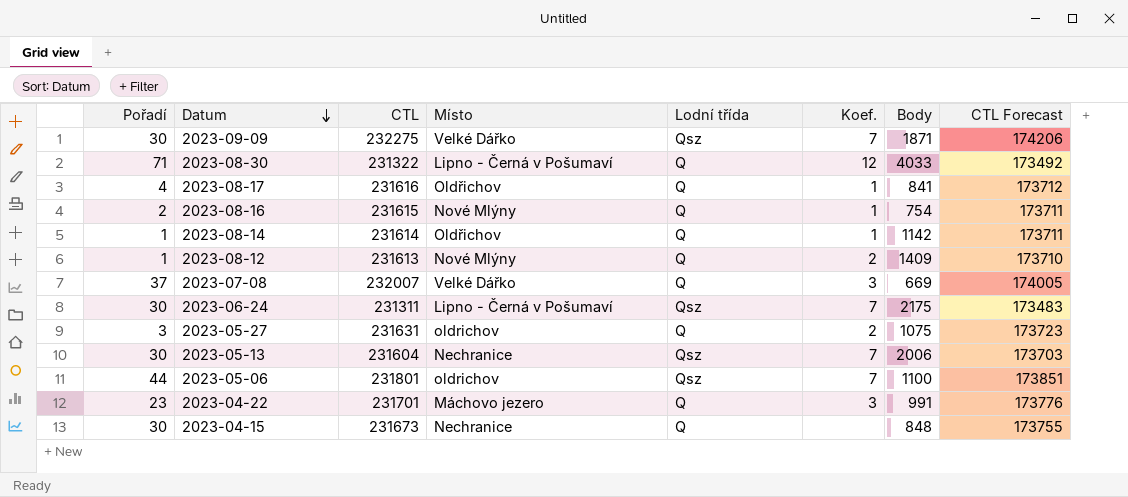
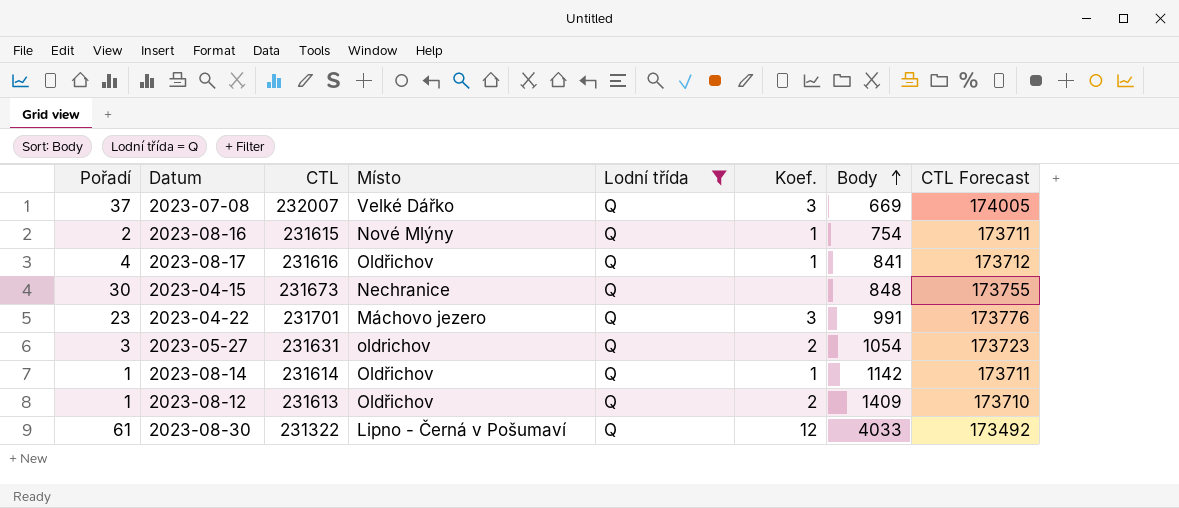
filter: none -> Lodní třída = Q
row order: Datum descending -> Body ascending
2023-05-27 | Body: 1075 -> 1054
2023-08-12 | Místo: Nové Mlýny -> Oldřichov
2023-08-30 | Pořadí: 71 -> 61

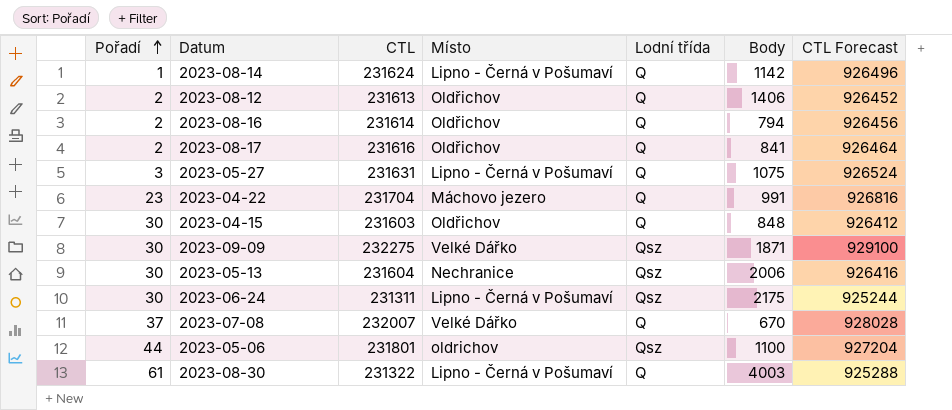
filter: Lodní třída = Q -> none
row order: Body ascending -> Pořadí ascending
column Koef. | position: 6 -> none
column CTL Forecast | formula: [CTL] * 0.75 -> [CTL] * 4
2023-08-14 | CTL: 231614 -> 231624
2023-08-14 | Místo: Oldřichov -> Lipno - Černá v Pošumaví
2023-08-12 | Pořadí: 1 -> 2
2023-08-12 | Body: 1409 -> 1406
2023-08-16 | CTL: 231615 -> 231614
2023-08-16 | Místo: Nové Mlýny -> Oldřichov
2023-08-16 | Body: 754 -> 794
2023-08-17 | Pořadí: 4 -> 2
2023-05-27 | Místo: oldrichov -> Lipno - Černá v Pošumaví
2023-05-27 | Body: 1054 -> 1075
2023-04-22 | CTL: 231701 -> 231704
2023-04-15 | CTL: 231673 -> 231603
2023-04-15 | Místo: Nechranice -> Oldřichov
2023-07-08 | Body: 669 -> 670
2023-08-30 | Body: 4033 -> 4003

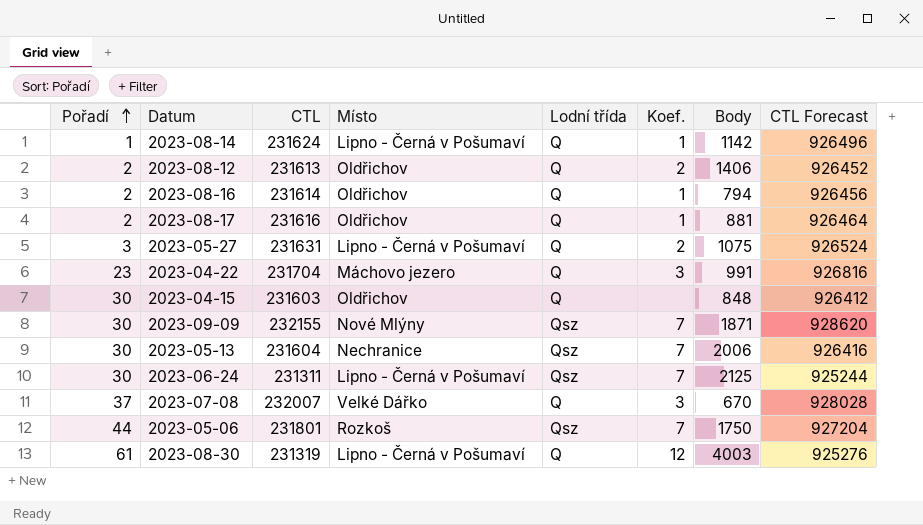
column Koef. | position: none -> 6
2023-08-17 | Body: 841 -> 881
2023-09-09 | CTL: 232275 -> 232155
2023-09-09 | Místo: Velké Dářko -> Nové Mlýny
2023-09-09 | CTL Forecast: 929100 -> 928620
2023-06-24 | Body: 2175 -> 2125
2023-05-06 | Místo: oldrichov -> Rozkoš
2023-05-06 | Body: 1100 -> 1750
2023-08-30 | CTL: 231322 -> 231319
2023-08-30 | CTL Forecast: 925288 -> 925276

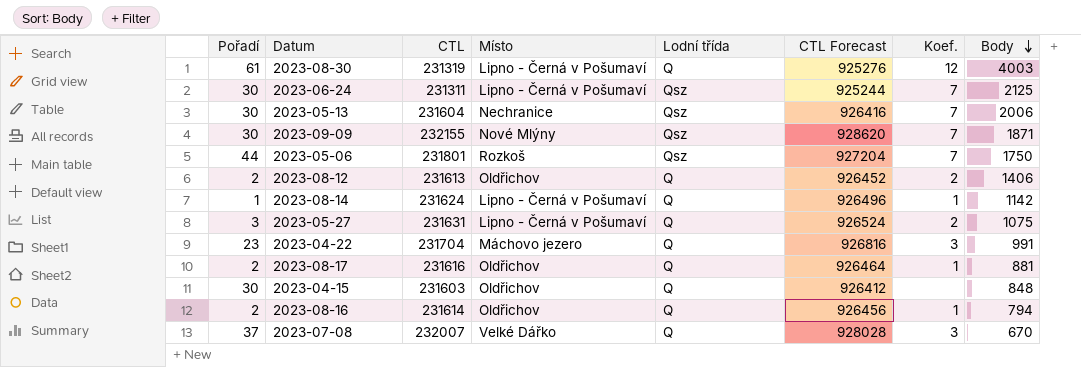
row order: Pořadí ascending -> Body descending
column CTL Forecast | position: 8 -> 6

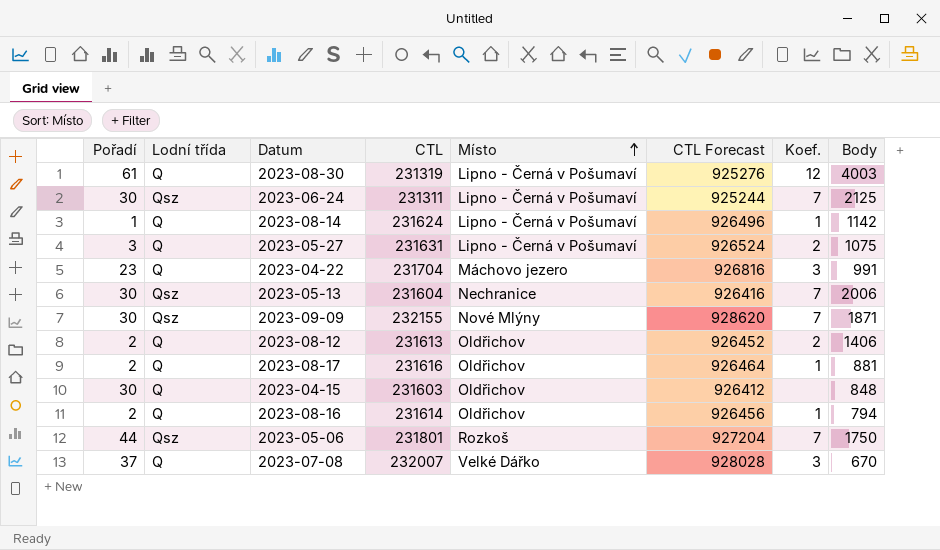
row order: Body descending -> Místo ascending
column Lodní třída | position: 5 -> 2

